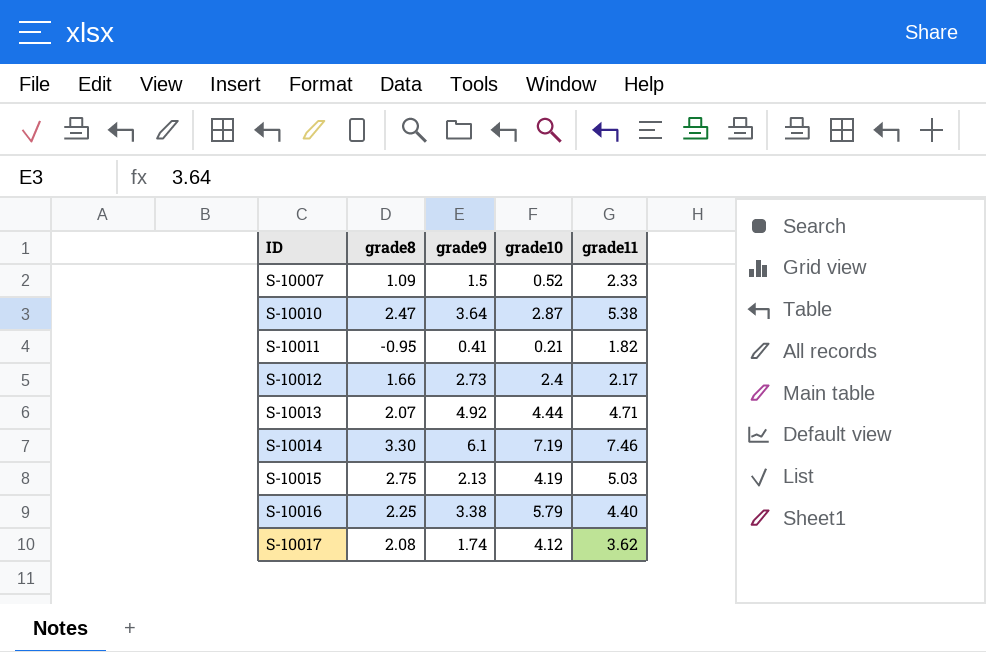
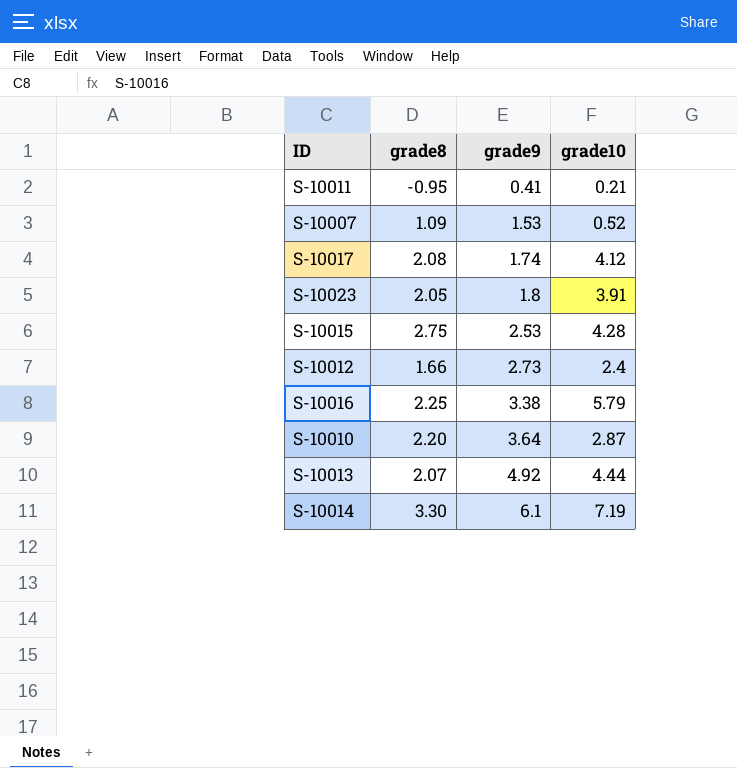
row order: ID ascending -> grade9 ascending
column grade11 | position: 5 -> none
S-10007 | grade9: 1.5 -> 1.53
row S-10023: none -> 2.05 | 1.8 | 3.91
S-10015 | grade9: 2.13 -> 2.53
S-10015 | grade10: 4.19 -> 4.28
S-10010 | grade8: 2.47 -> 2.20

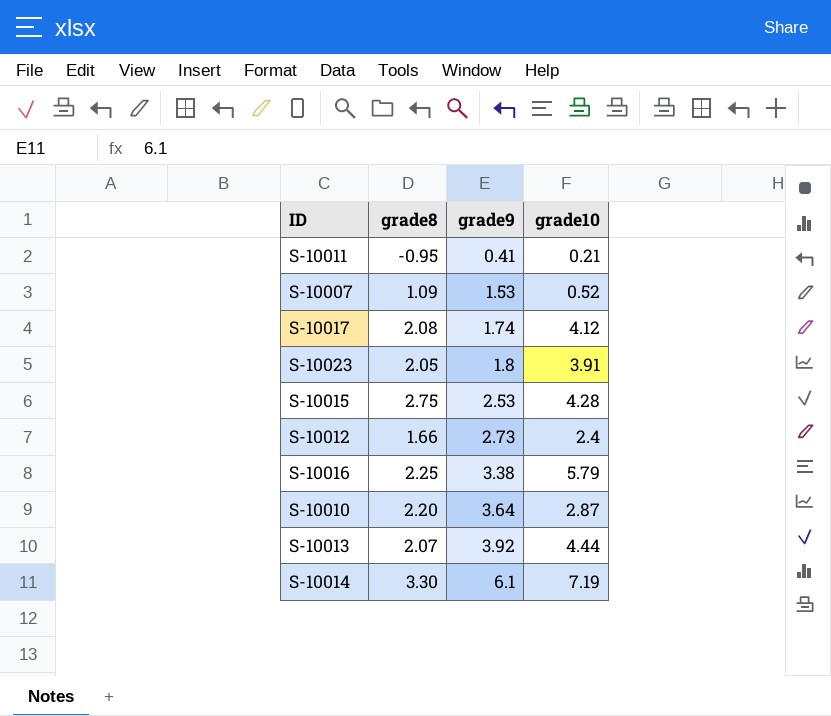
S-10013 | grade9: 4.92 -> 3.92

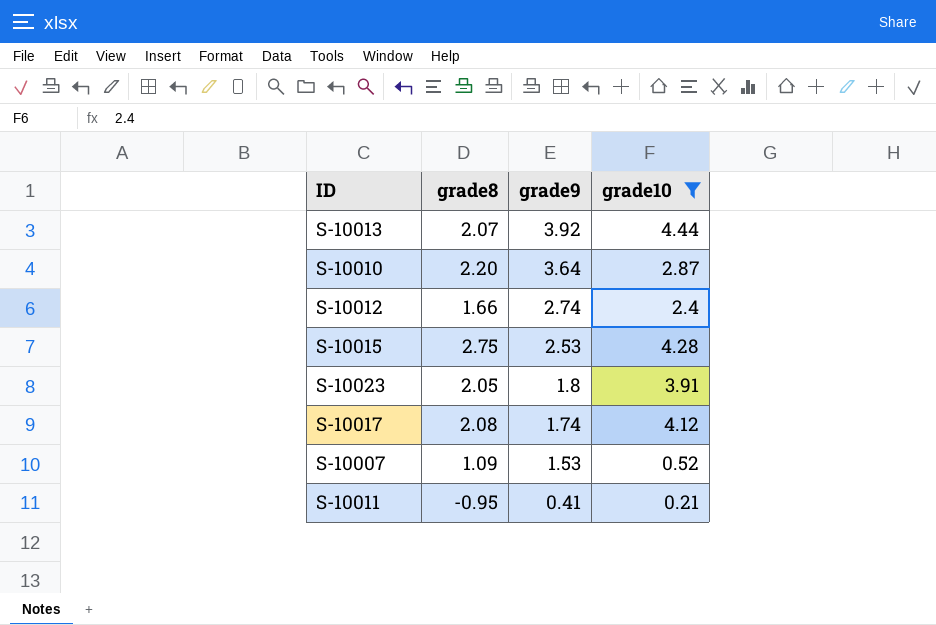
filter: none -> grade10 <= 4.44
row order: grade9 ascending -> grade9 descending
S-10012 | grade9: 2.73 -> 2.74

